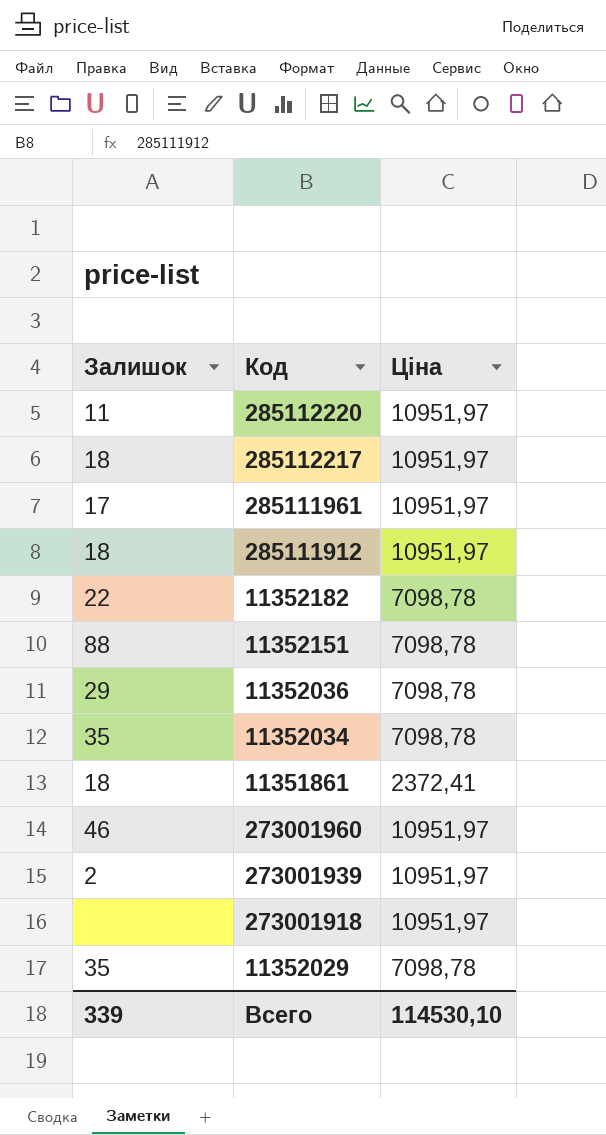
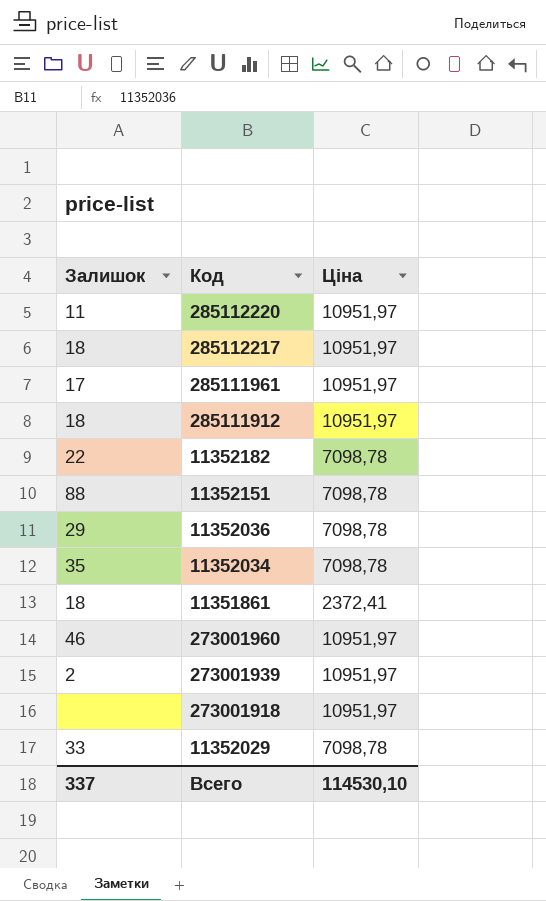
11352029 | Залишок: 35 -> 33
Всего | Залишок: 339 -> 337

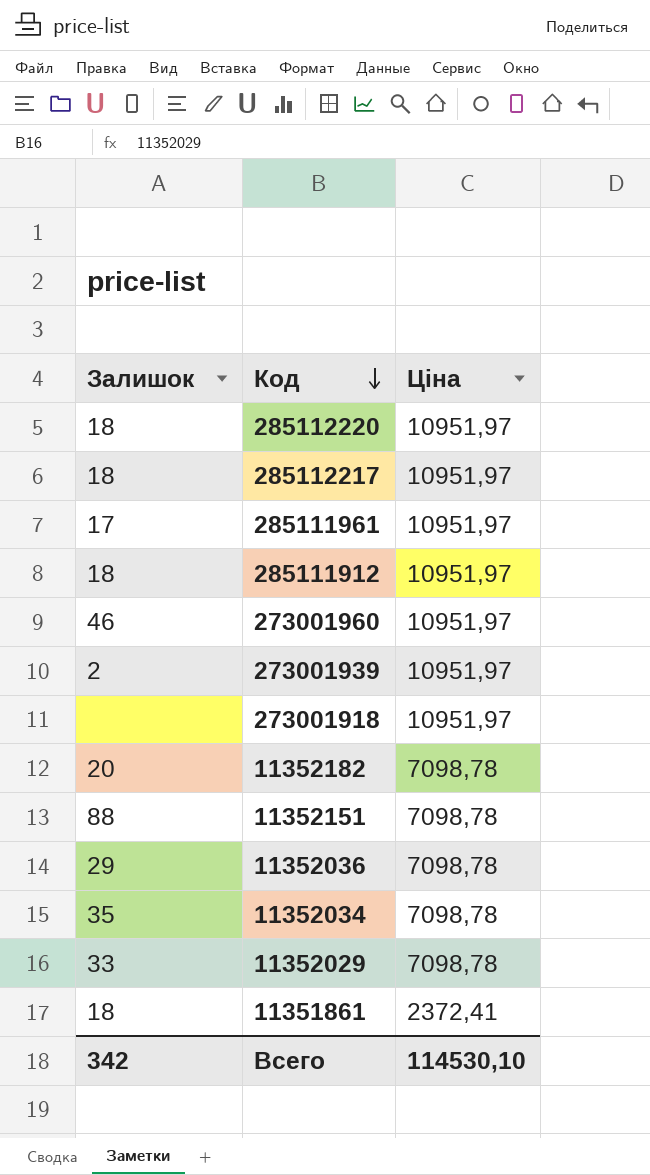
row order: none -> Код descending
285112220 | Залишок: 11 -> 18
11352182 | Залишок: 22 -> 20
Всего | Залишок: 337 -> 342

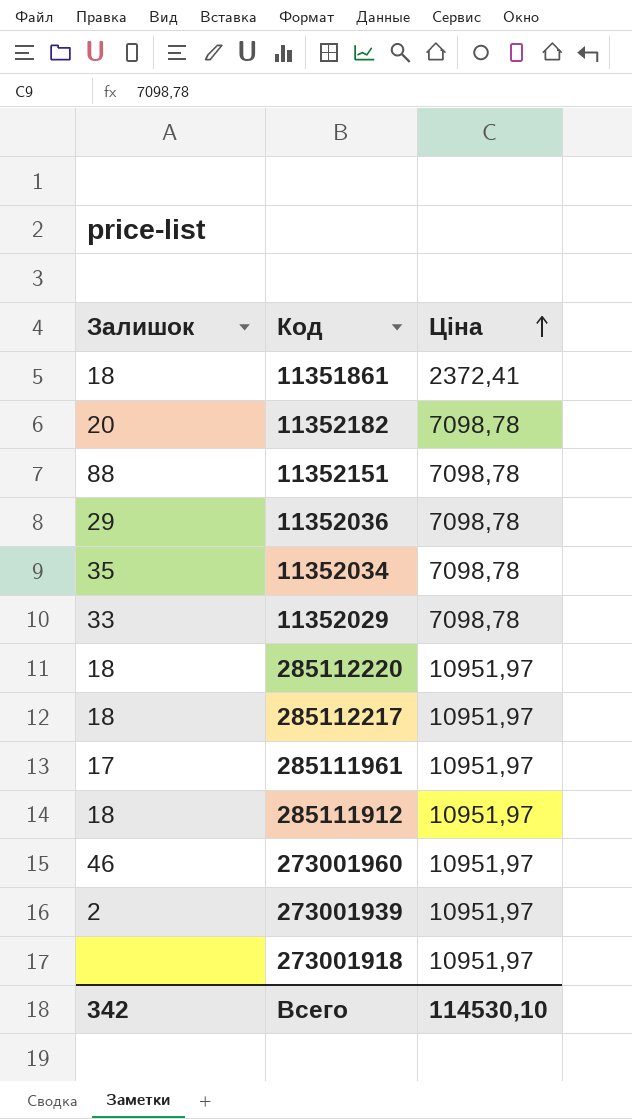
row order: Код descending -> Ціна ascending

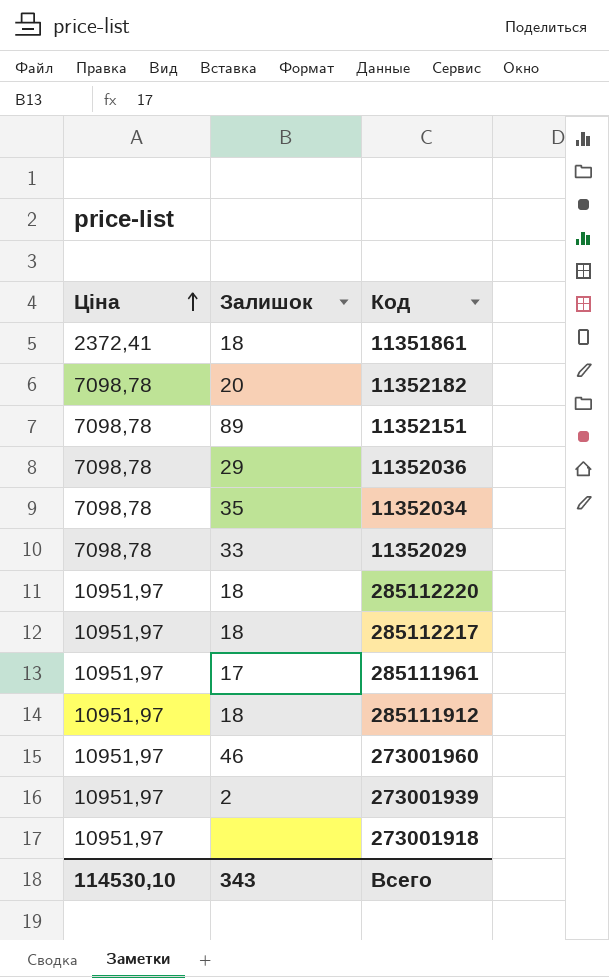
column Ціна | position: 3 -> 1
11352151 | Залишок: 88 -> 89
Всего | Залишок: 342 -> 343

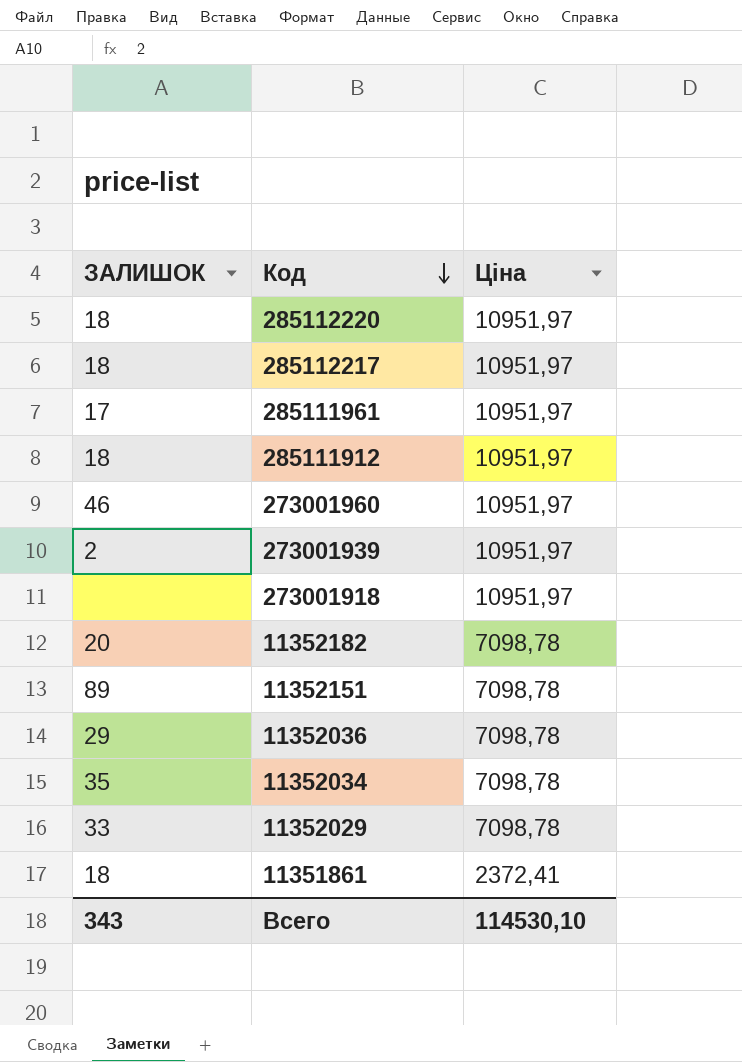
row order: Ціна ascending -> Код descending
column name: Залишок -> ЗАЛИШОК
column Ціна | position: 1 -> 3

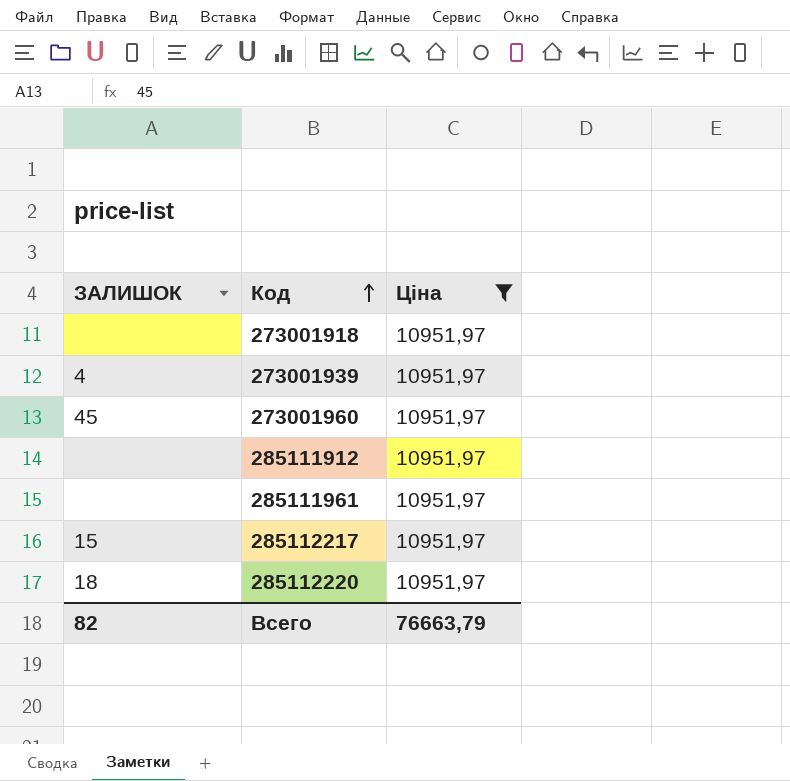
filter: none -> Ціна = 10951,97
row order: Код descending -> Код ascending
273001939 | ЗАЛИШОК: 2 -> 4
273001960 | ЗАЛИШОК: 46 -> 45
285111912 | ЗАЛИШОК: 18 -> none
285111961 | ЗАЛИШОК: 17 -> none
285112217 | ЗАЛИШОК: 18 -> 15
Всего | ЗАЛИШОК: 343 -> 82
Всего | Ціна: 114530,10 -> 76663,79

